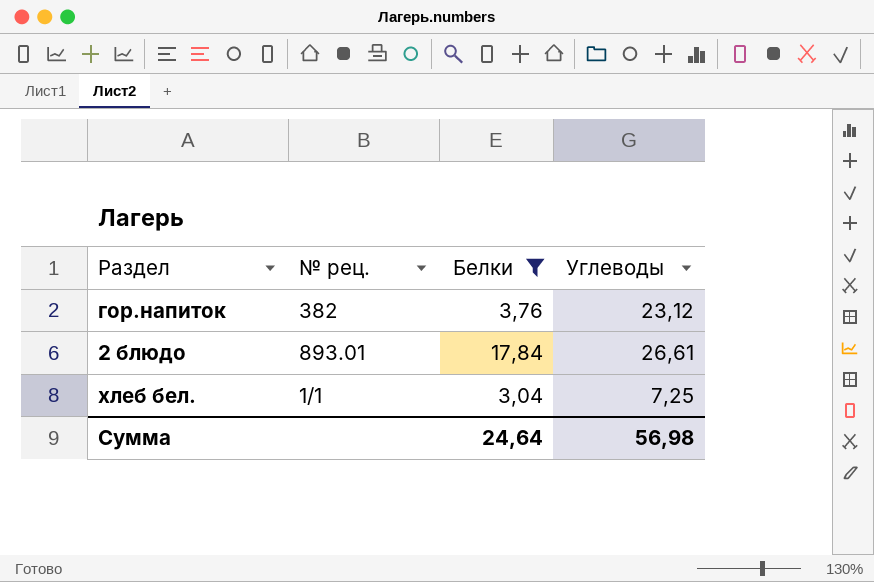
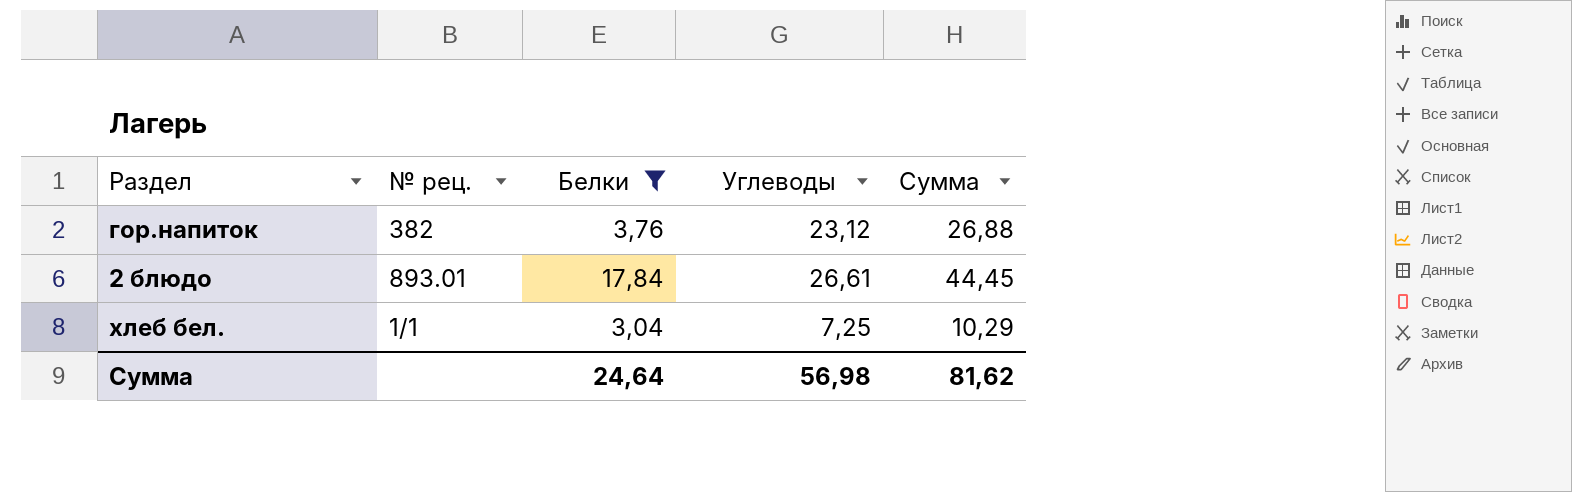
column Сумма | formula: none -> [Белки] + [Углеводы]

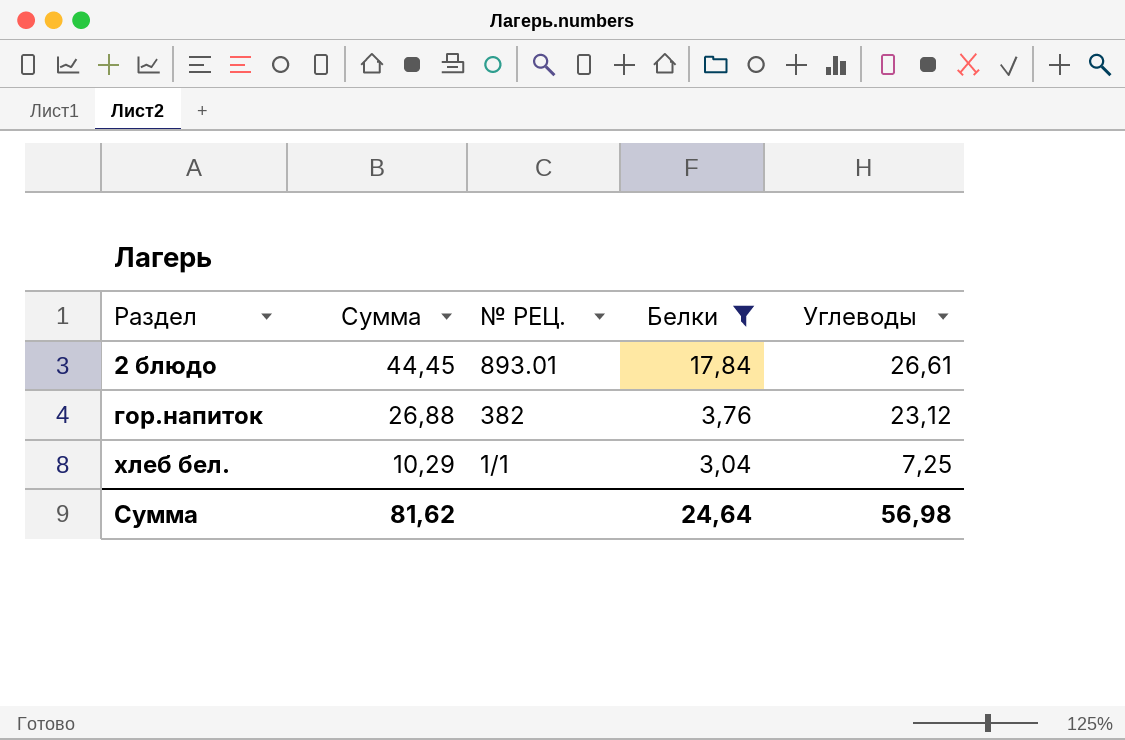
row order: none -> Раздел ascending
column Сумма | position: 5 -> 2
column name: № рец. -> № РЕЦ.

